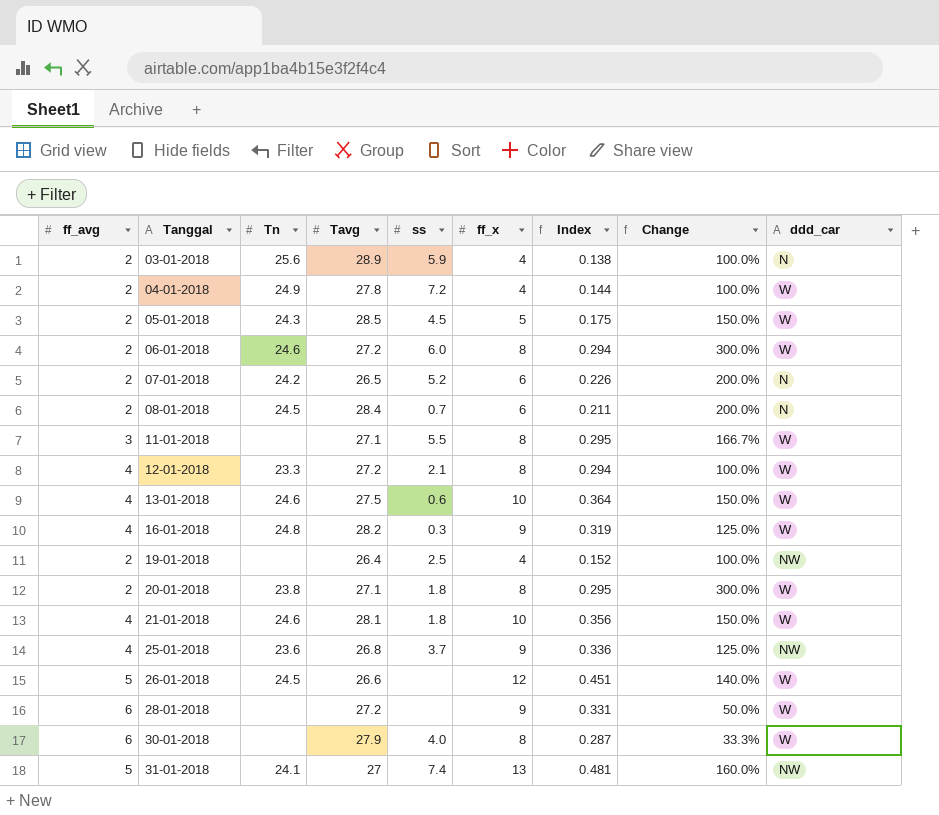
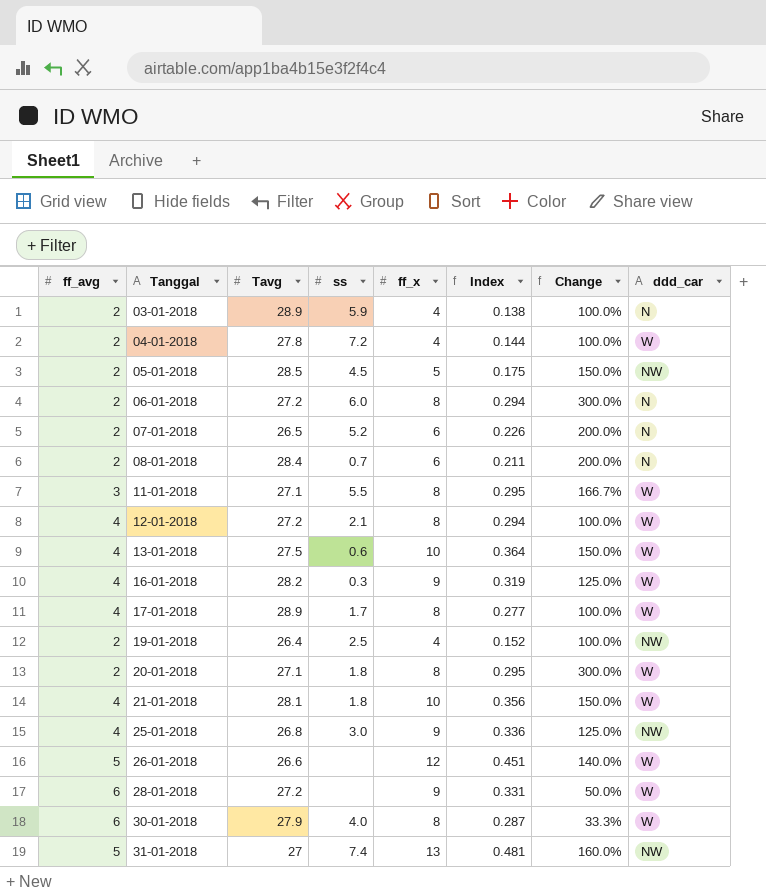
column Tn | position: 3 -> none
05-01-2018 | ddd_car: W -> NW
06-01-2018 | ddd_car: W -> N
row 17-01-2018: none -> 4 | 28.9 | 1.7 | 8 | 0.277 | 100.0% | W
25-01-2018 | ss: 3.7 -> 3.0

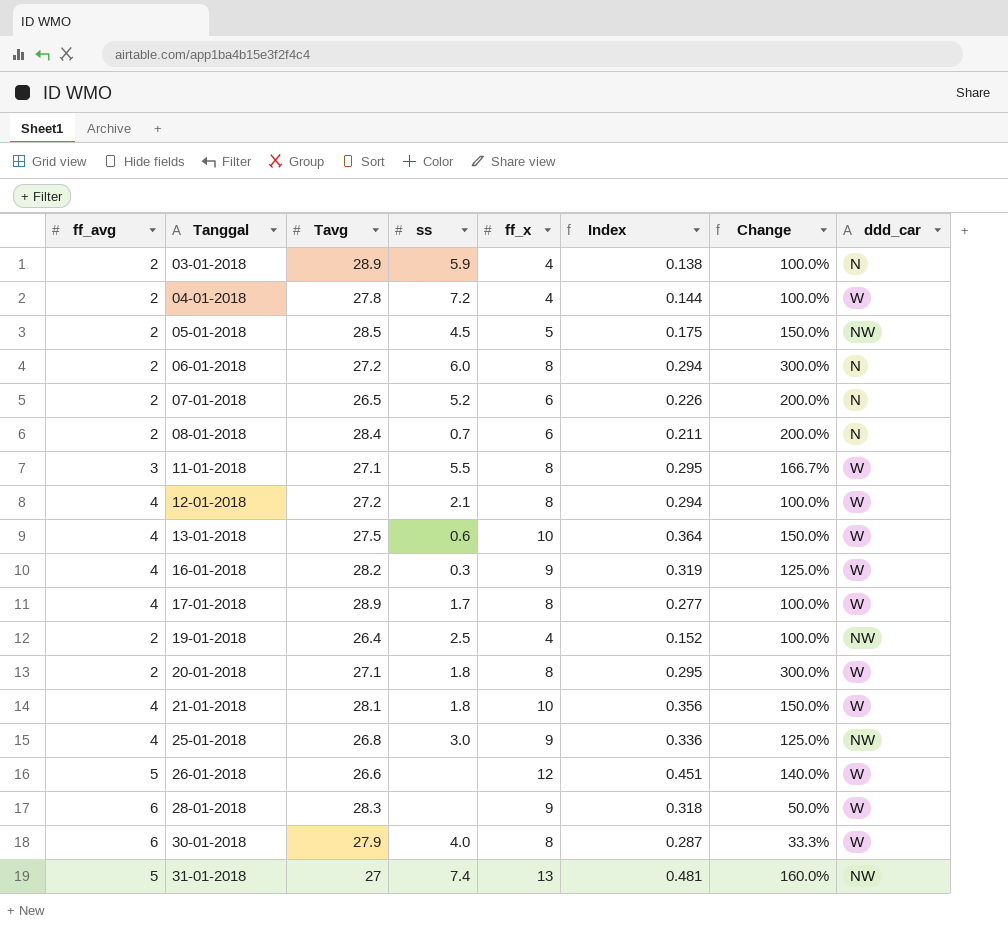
28-01-2018 | Tavg: 27.2 -> 28.3
28-01-2018 | Index: 0.331 -> 0.318

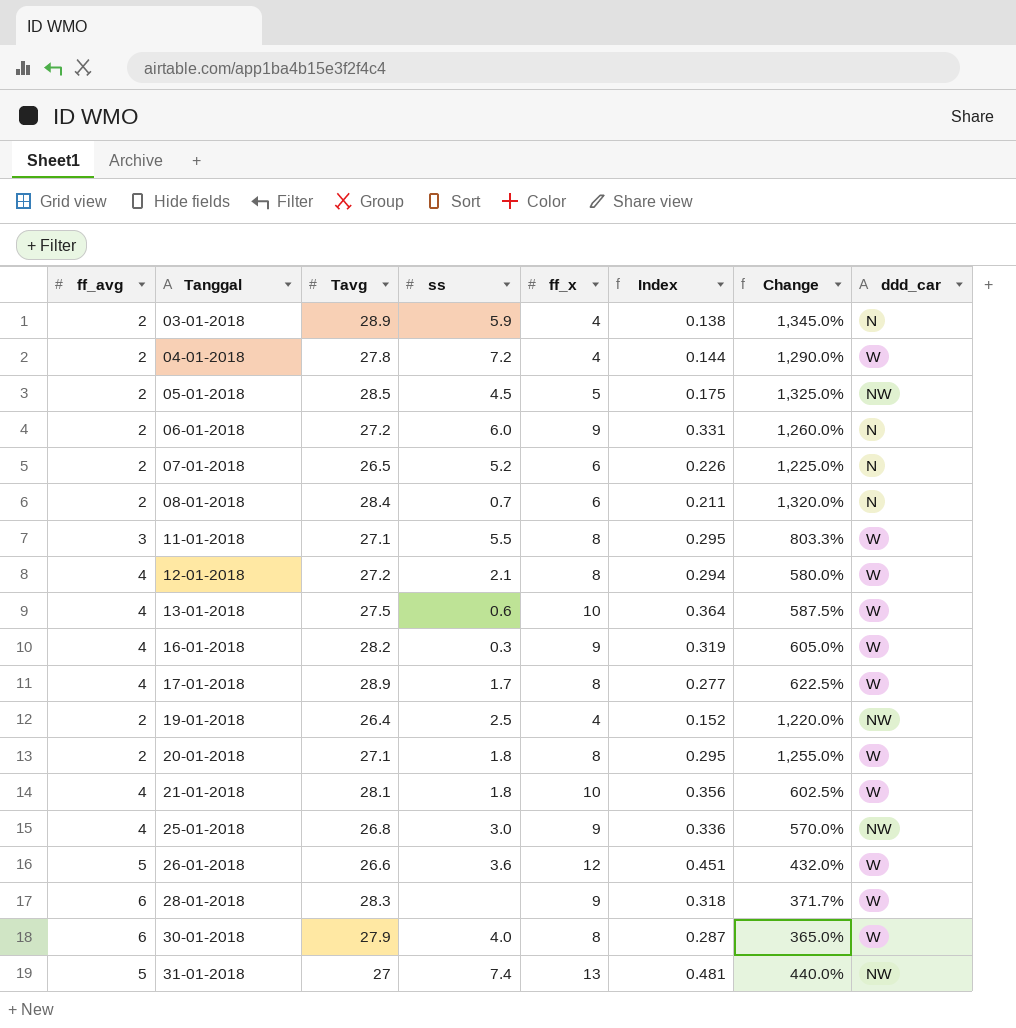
column Change | formula: ([ff_x] - [ff_avg]) / [ff_avg] -> ([Tavg] - [ff_avg]) / [ff_avg]
06-01-2018 | ff_x: 8 -> 9
06-01-2018 | Index: 0.294 -> 0.331
26-01-2018 | ss: none -> 3.6

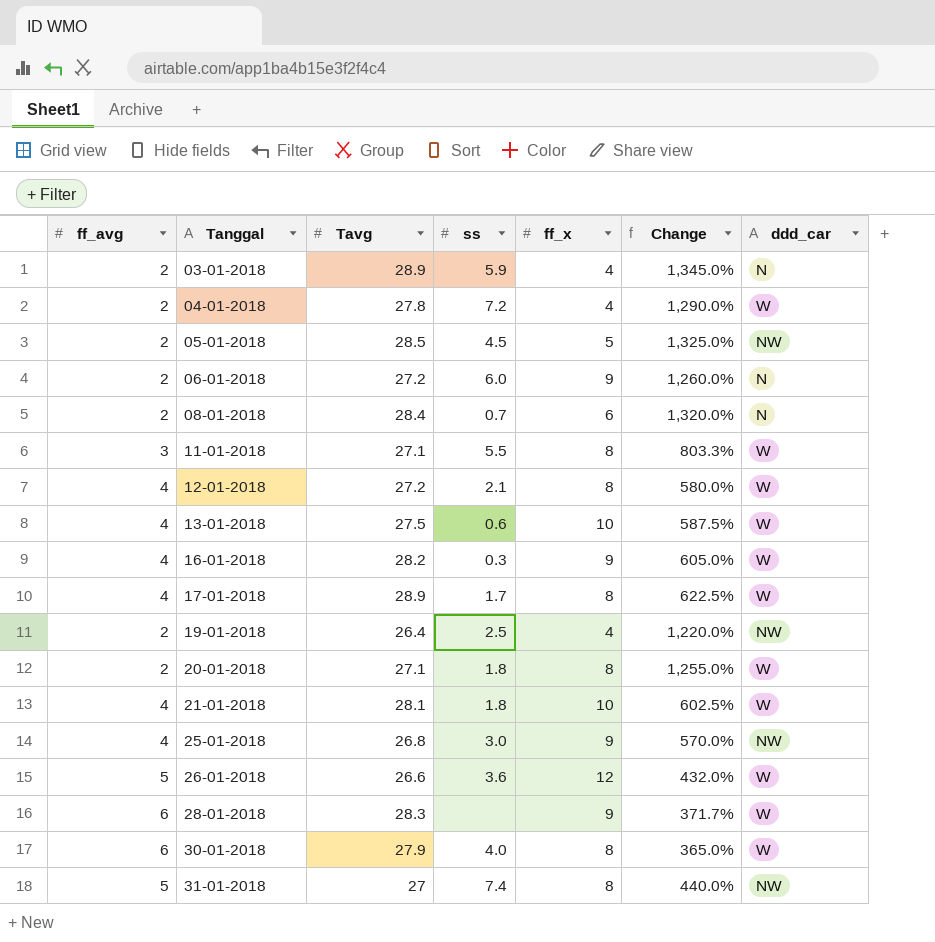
column Index | formula: [ff_x] / [Tavg] -> none
row 07-01-2018: 2 | 26.5 | 5.2 | 6 | 0.226 | 1,225.0% | N -> none
31-01-2018 | ff_x: 13 -> 8

